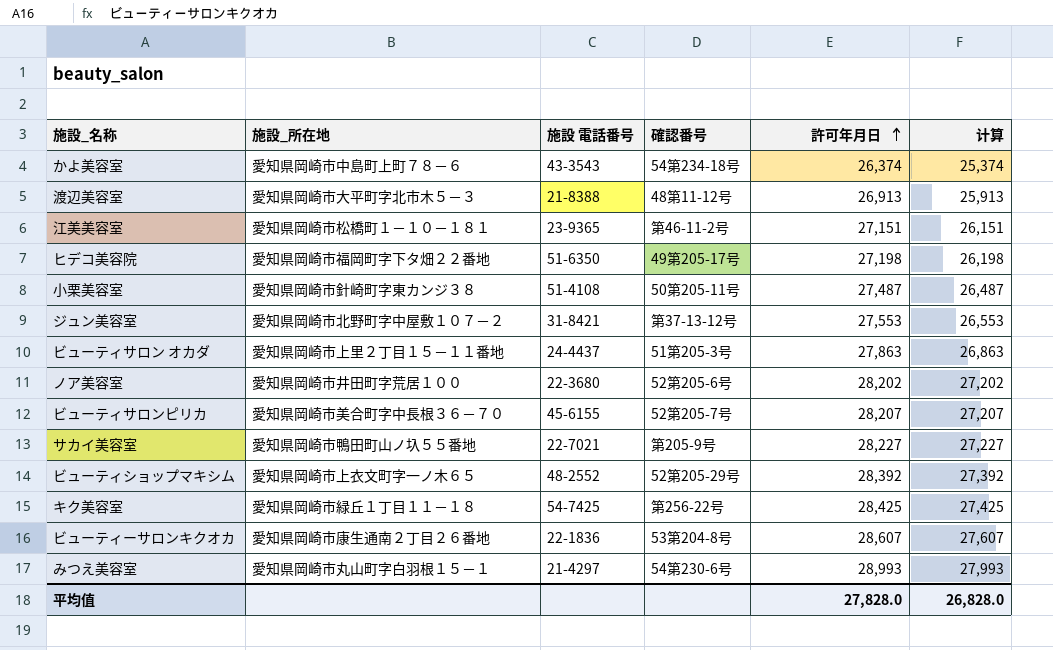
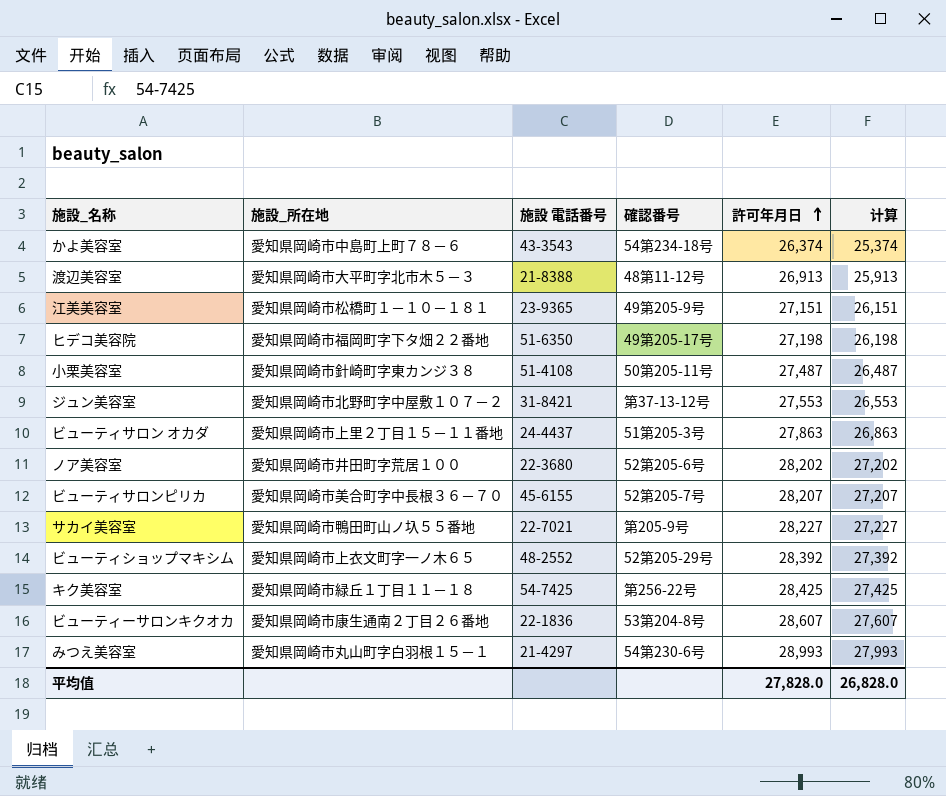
江美美容室 | 確認番号: 第46-11-2号 -> 49第205-9号

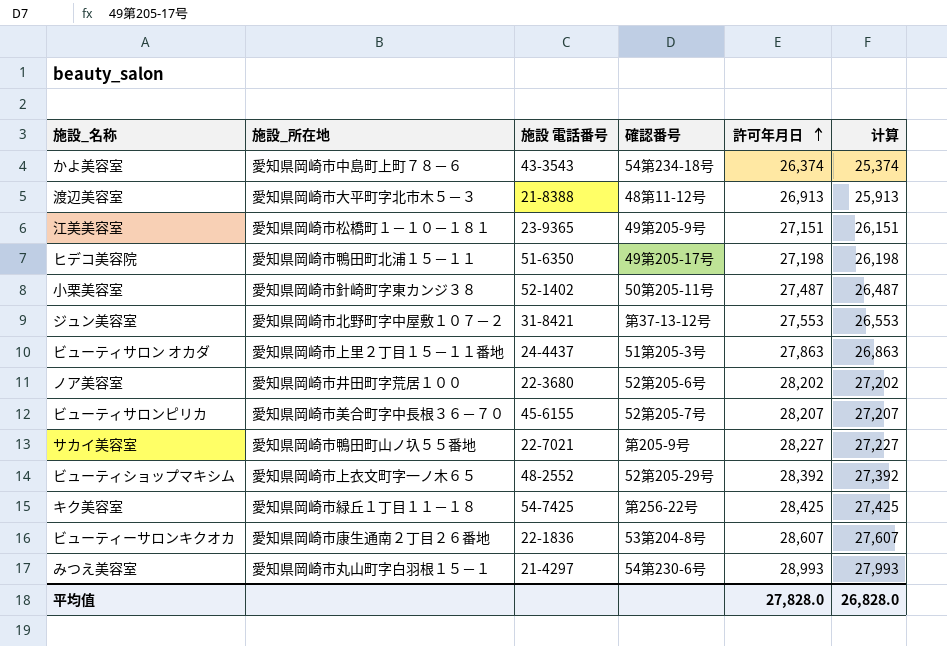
ヒデコ美容院 | 施設_所在地: 愛知県岡崎市福岡町字下タ畑２２番地 -> 愛知県岡崎市鴨田町北浦１５－１１
小栗美容室 | 施設 電話番号: 51-4108 -> 52-1402

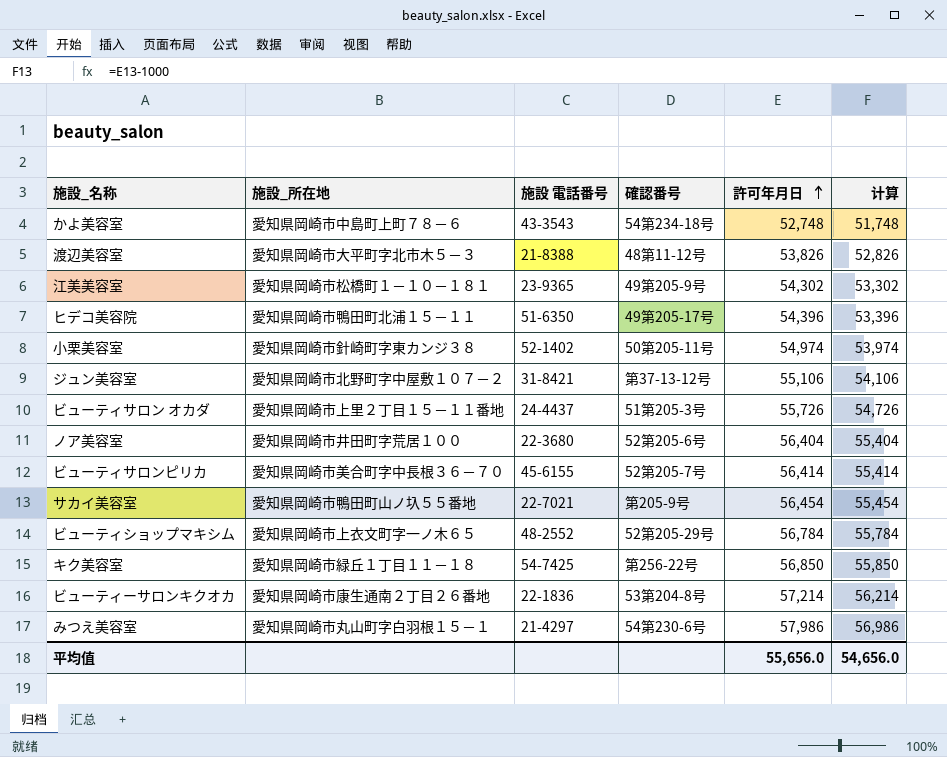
かよ美容室 | 許可年月日: 26,374 -> 52,748
かよ美容室 | 计算: 25,374 -> 51,748
渡辺美容室 | 許可年月日: 26,913 -> 53,826
渡辺美容室 | 计算: 25,913 -> 52,826
江美美容室 | 許可年月日: 27,151 -> 54,302
江美美容室 | 计算: 26,151 -> 53,302
ヒデコ美容院 | 許可年月日: 27,198 -> 54,396
ヒデコ美容院 | 计算: 26,198 -> 53,396
小栗美容室 | 許可年月日: 27,487 -> 54,974
小栗美容室 | 计算: 26,487 -> 53,974
ジュン美容室 | 許可年月日: 27,553 -> 55,106
ジュン美容室 | 计算: 26,553 -> 54,106
ビューティサロン オカダ | 許可年月日: 27,863 -> 55,726
ビューティサロン オカダ | 计算: 26,863 -> 54,726
ノア美容室 | 許可年月日: 28,202 -> 56,404
ノア美容室 | 计算: 27,202 -> 55,404
ビューティサロンピリカ | 許可年月日: 28,207 -> 56,414
ビューティサロンピリカ | 计算: 27,207 -> 55,414
サカイ美容室 | 許可年月日: 28,227 -> 56,454
サカイ美容室 | 计算: 27,227 -> 55,454
ビューティショップマキシム | 許可年月日: 28,392 -> 56,784
ビューティショップマキシム | 计算: 27,392 -> 55,784
キク美容室 | 許可年月日: 28,425 -> 56,850
キク美容室 | 计算: 27,425 -> 55,850
ビューティーサロンキクオカ | 許可年月日: 28,607 -> 57,214
ビューティーサロンキクオカ | 计算: 27,607 -> 56,214
みつえ美容室 | 許可年月日: 28,993 -> 57,986
みつえ美容室 | 计算: 27,993 -> 56,986
平均值 | 許可年月日: 27,828.0 -> 55,656.0
平均值 | 计算: 26,828.0 -> 54,656.0

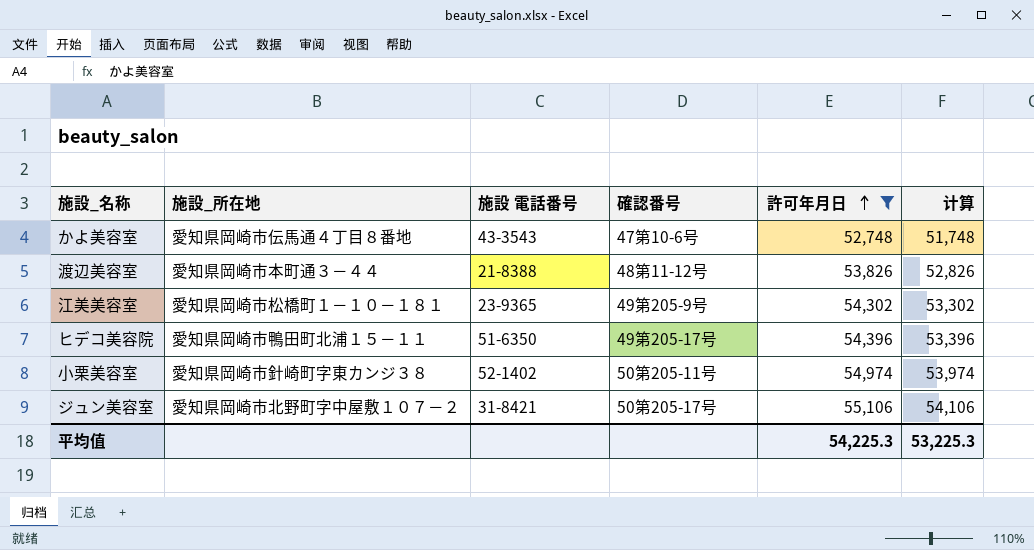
filter: none -> 許可年月日 <= 55,106
かよ美容室 | 施設_所在地: 愛知県岡崎市中島町上町７８－６ -> 愛知県岡崎市伝馬通４丁目８番地
かよ美容室 | 確認番号: 54第234-18号 -> 47第10-6号
渡辺美容室 | 施設_所在地: 愛知県岡崎市大平町字北市木５－３ -> 愛知県岡崎市本町通３－４４
ジュン美容室 | 確認番号: 第37-13-12号 -> 50第205-17号
平均值 | 許可年月日: 55,656.0 -> 54,225.3
平均值 | 计算: 54,656.0 -> 53,225.3

